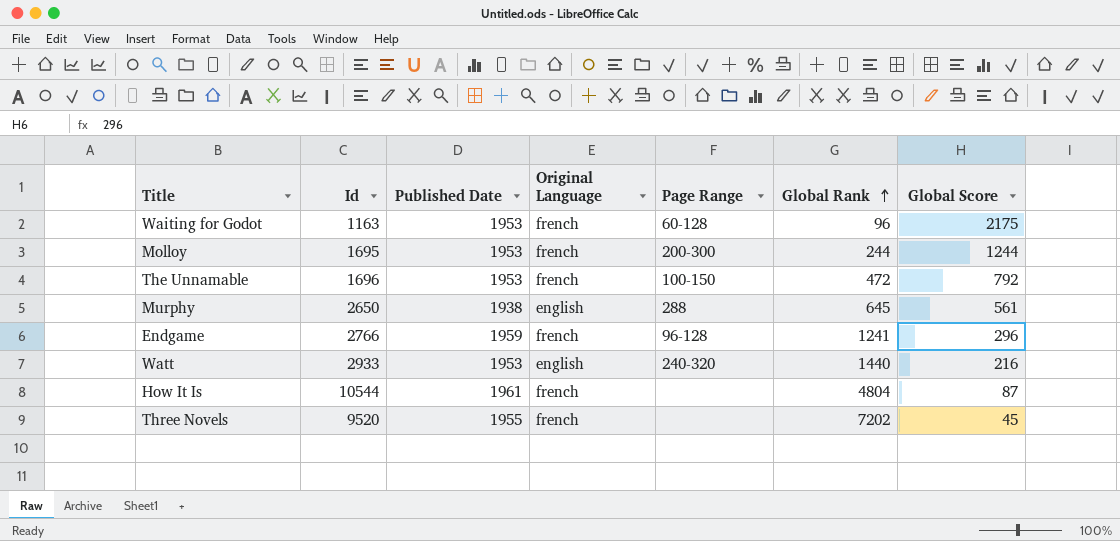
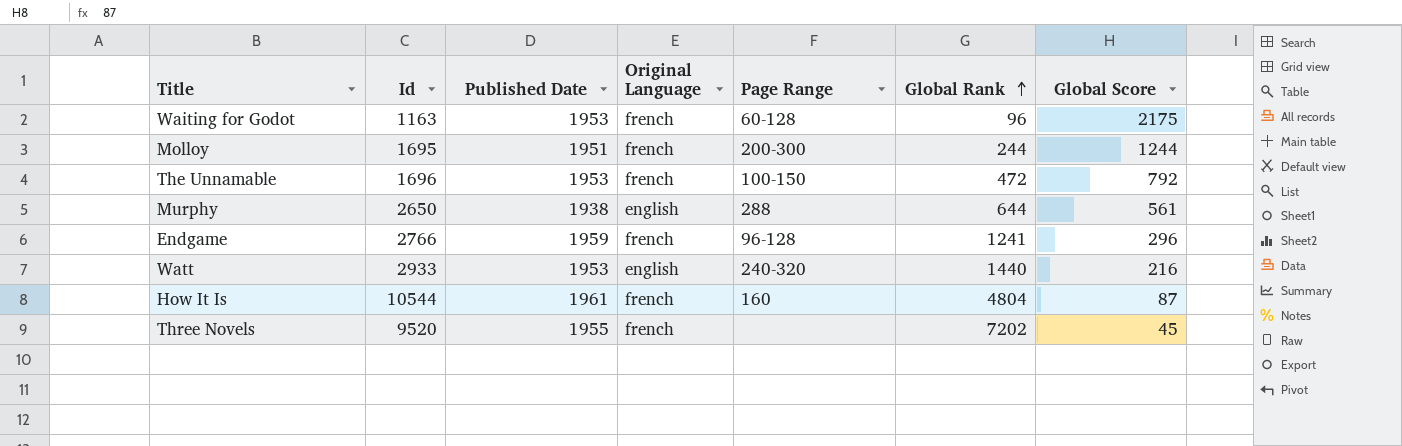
Molloy | Published Date: 1953 -> 1951
Murphy | Global Rank: 645 -> 644
How It Is | Page Range: none -> 160

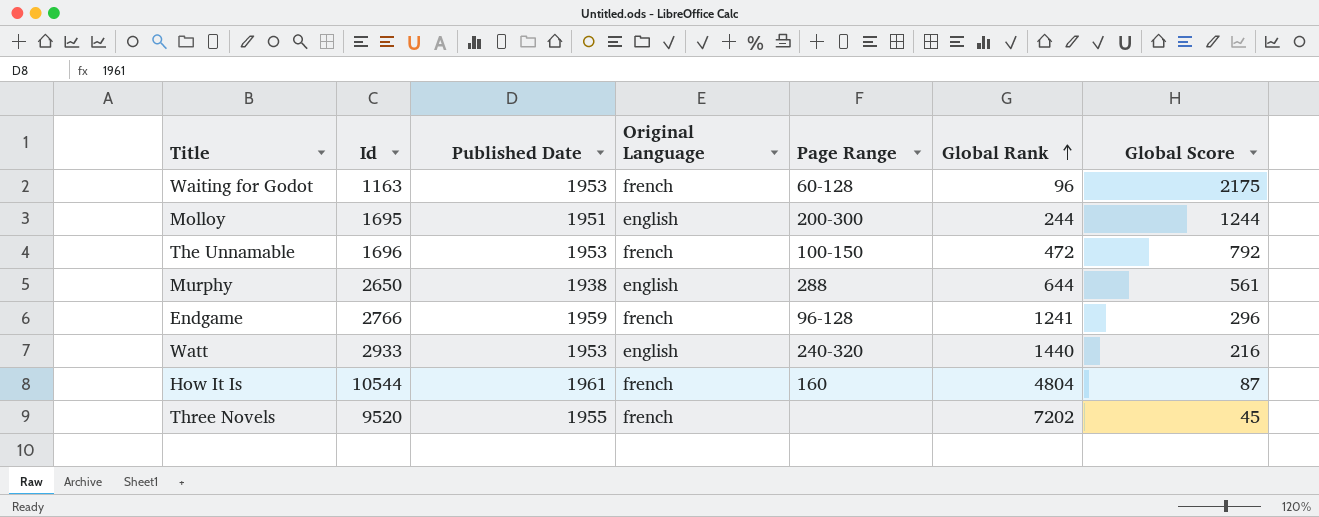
Molloy | Original Language: french -> english

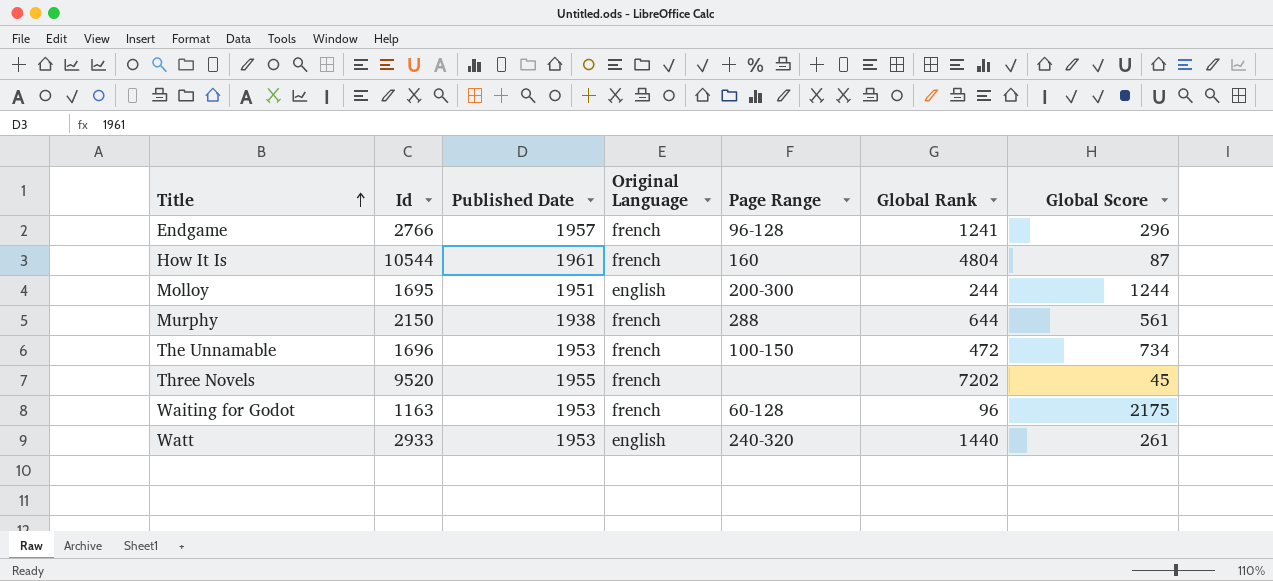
row order: Global Rank ascending -> Title ascending
Endgame | Published Date: 1959 -> 1957
Murphy | Id: 2650 -> 2150
Murphy | Original Language: english -> french
The Unnamable | Global Score: 792 -> 734
Watt | Global Score: 216 -> 261

